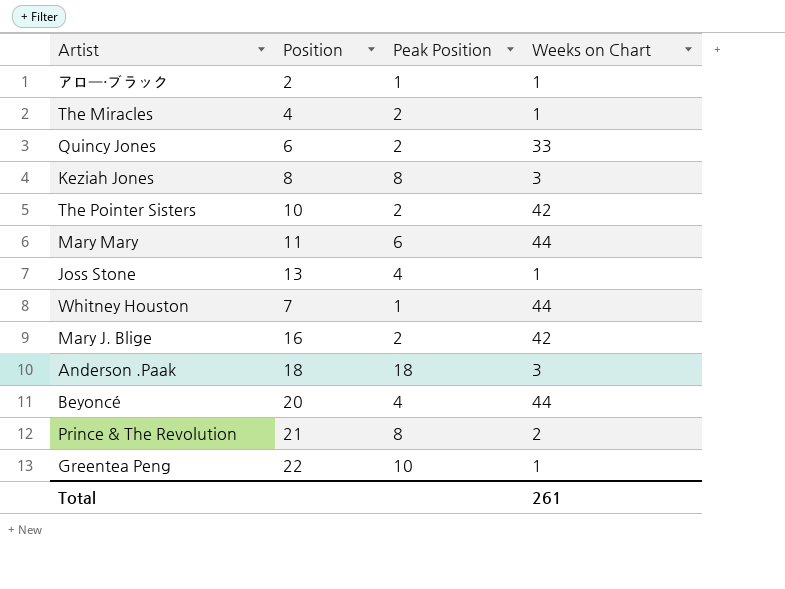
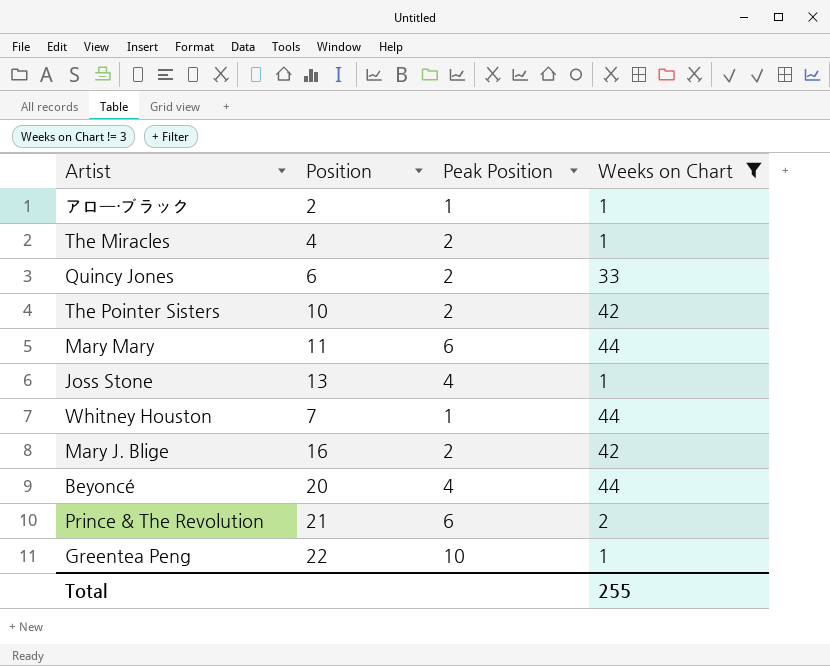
filter: none -> Weeks on Chart != 3
Prince & The Revolution | Peak Position: 8 -> 6
Total | Weeks on Chart: 261 -> 255

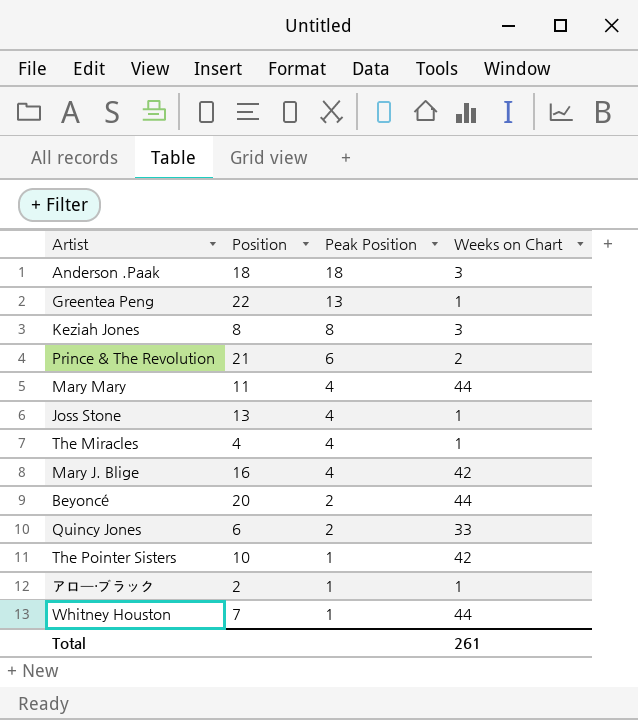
filter: Weeks on Chart != 3 -> none
row order: none -> Peak Position descending
Greentea Peng | Peak Position: 10 -> 13
Mary Mary | Peak Position: 6 -> 4
The Miracles | Peak Position: 2 -> 4
Mary J. Blige | Peak Position: 2 -> 4
Beyoncé | Peak Position: 4 -> 2
The Pointer Sisters | Peak Position: 2 -> 1
Total | Weeks on Chart: 255 -> 261

